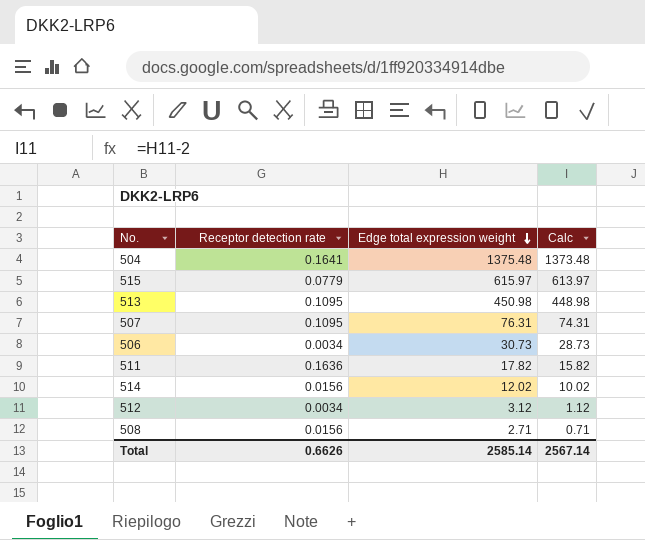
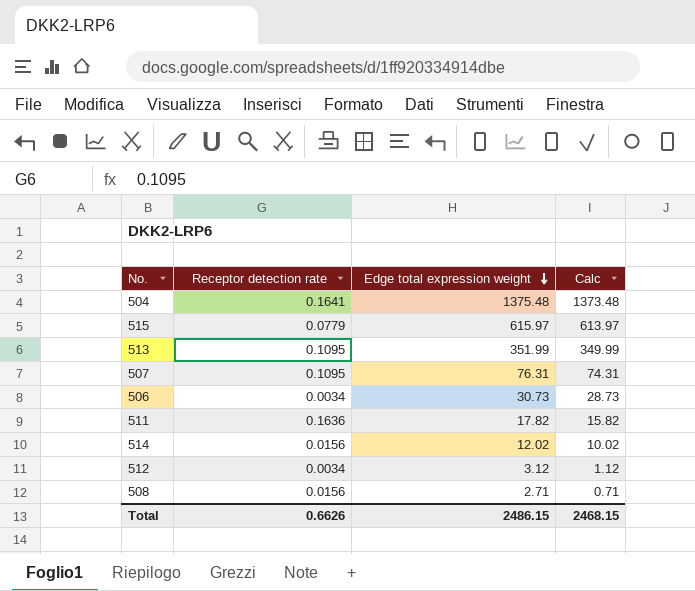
513 | Edge total expression weight: 450.98 -> 351.99
513 | Calc: 448.98 -> 349.99
Total | Edge total expression weight: 2585.14 -> 2486.15
Total | Calc: 2567.14 -> 2468.15

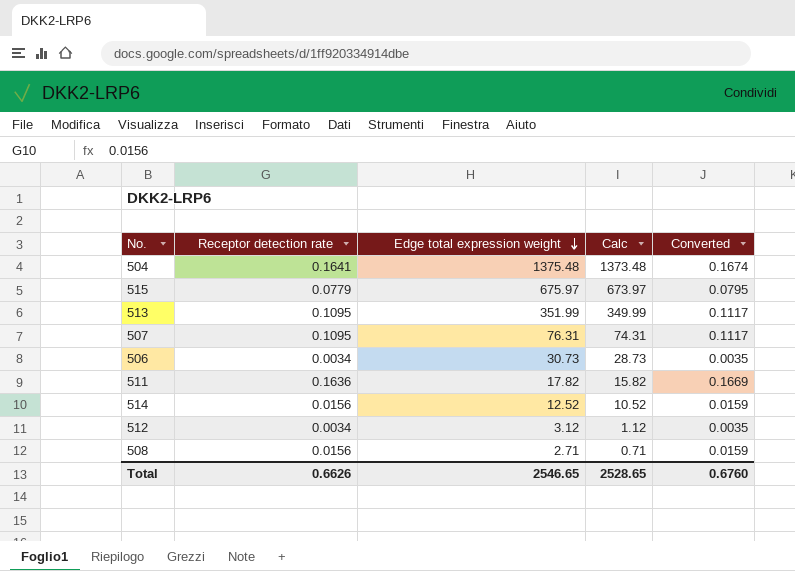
column Converted | formula: none -> [Receptor detection rate] * 1.02
515 | Edge total expression weight: 615.97 -> 675.97
515 | Calc: 613.97 -> 673.97
514 | Edge total expression weight: 12.02 -> 12.52
514 | Calc: 10.02 -> 10.52
Total | Edge total expression weight: 2486.15 -> 2546.65
Total | Calc: 2468.15 -> 2528.65

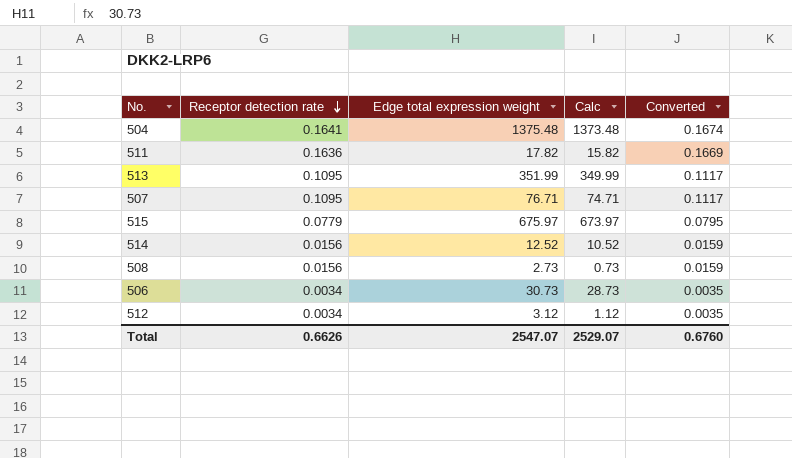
row order: Edge total expression weight descending -> Receptor detection rate descending
507 | Edge total expression weight: 76.31 -> 76.71
507 | Calc: 74.31 -> 74.71
508 | Edge total expression weight: 2.71 -> 2.73
508 | Calc: 0.71 -> 0.73
Total | Edge total expression weight: 2546.65 -> 2547.07
Total | Calc: 2528.65 -> 2529.07

